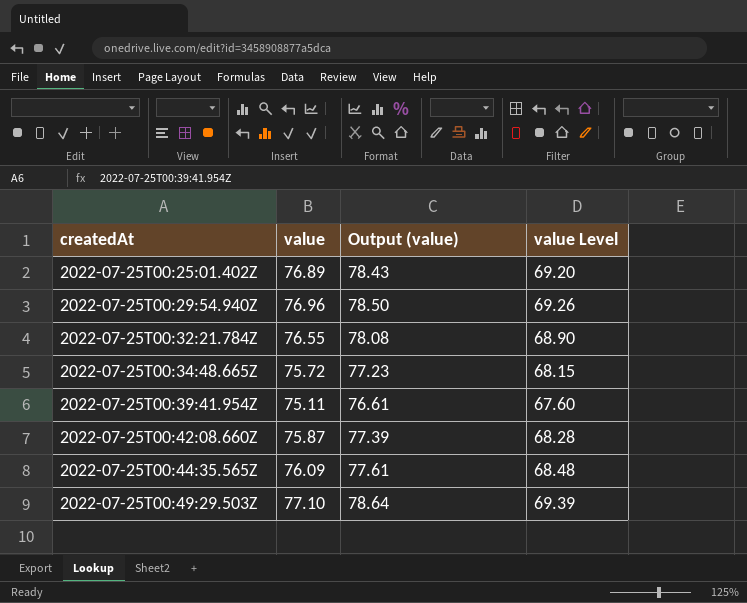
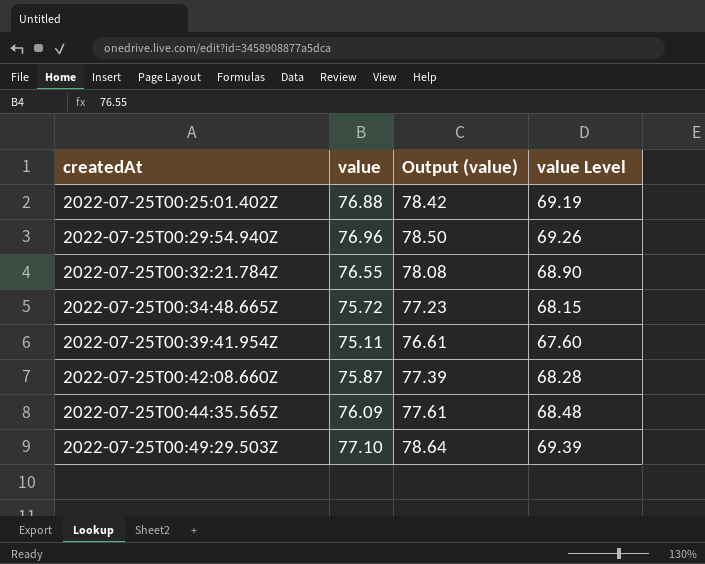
2022-07-25T00:25:01.402Z | value: 76.89 -> 76.88
2022-07-25T00:25:01.402Z | Output (value): 78.43 -> 78.42
2022-07-25T00:25:01.402Z | value Level: 69.20 -> 69.19

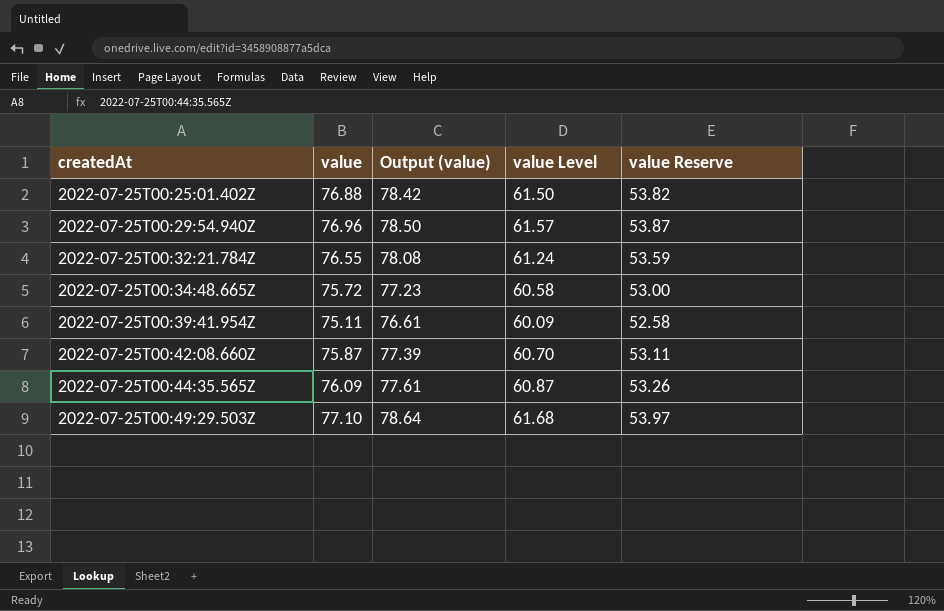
column value Level | formula: [value] * 0.9 -> [value] * 0.8
column value Reserve | formula: none -> [value] * 0.7

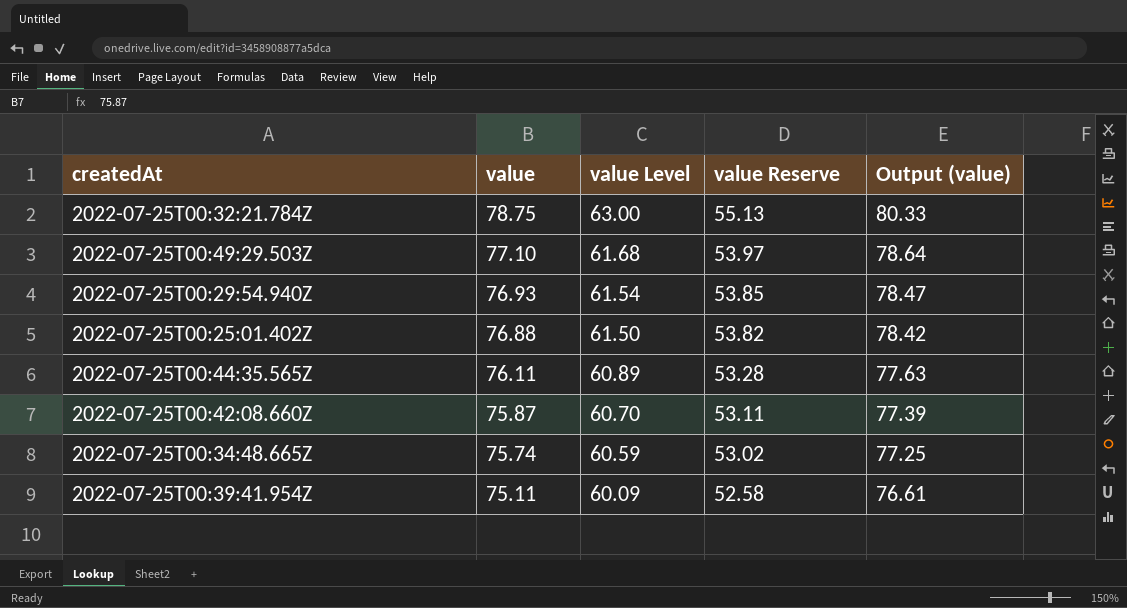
row order: createdAt ascending -> value descending
column Output (value) | position: 3 -> 5
2022-07-25T00:32:21.784Z | value: 76.55 -> 78.75
2022-07-25T00:32:21.784Z | value Level: 61.24 -> 63.00
2022-07-25T00:32:21.784Z | value Reserve: 53.59 -> 55.13
2022-07-25T00:32:21.784Z | Output (value): 78.08 -> 80.33
2022-07-25T00:29:54.940Z | value: 76.96 -> 76.93
2022-07-25T00:29:54.940Z | value Level: 61.57 -> 61.54
2022-07-25T00:29:54.940Z | value Reserve: 53.87 -> 53.85
2022-07-25T00:29:54.940Z | Output (value): 78.50 -> 78.47
2022-07-25T00:44:35.565Z | value: 76.09 -> 76.11
2022-07-25T00:44:35.565Z | value Level: 60.87 -> 60.89
2022-07-25T00:44:35.565Z | value Reserve: 53.26 -> 53.28
2022-07-25T00:44:35.565Z | Output (value): 77.61 -> 77.63
2022-07-25T00:34:48.665Z | value: 75.72 -> 75.74
2022-07-25T00:34:48.665Z | value Level: 60.58 -> 60.59
2022-07-25T00:34:48.665Z | value Reserve: 53.00 -> 53.02
2022-07-25T00:34:48.665Z | Output (value): 77.23 -> 77.25

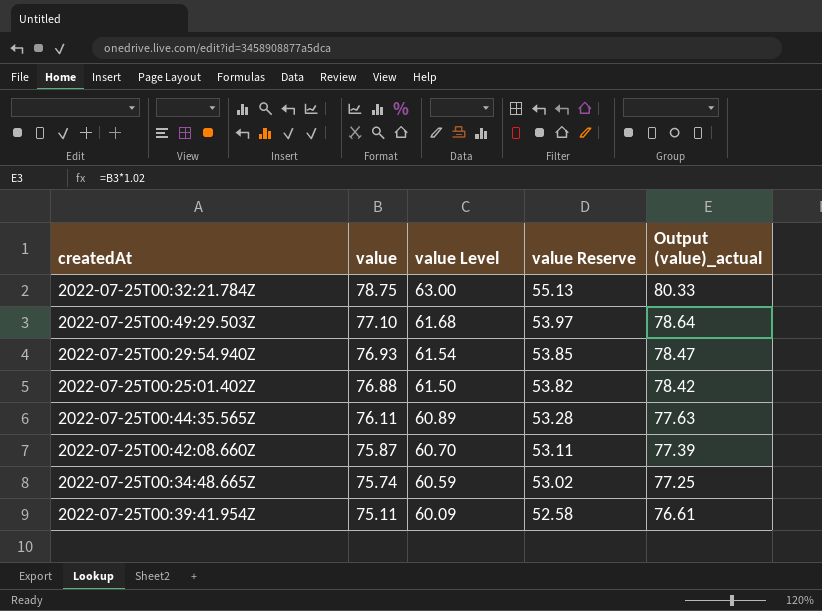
column name: Output (value) -> Output (value)_actual

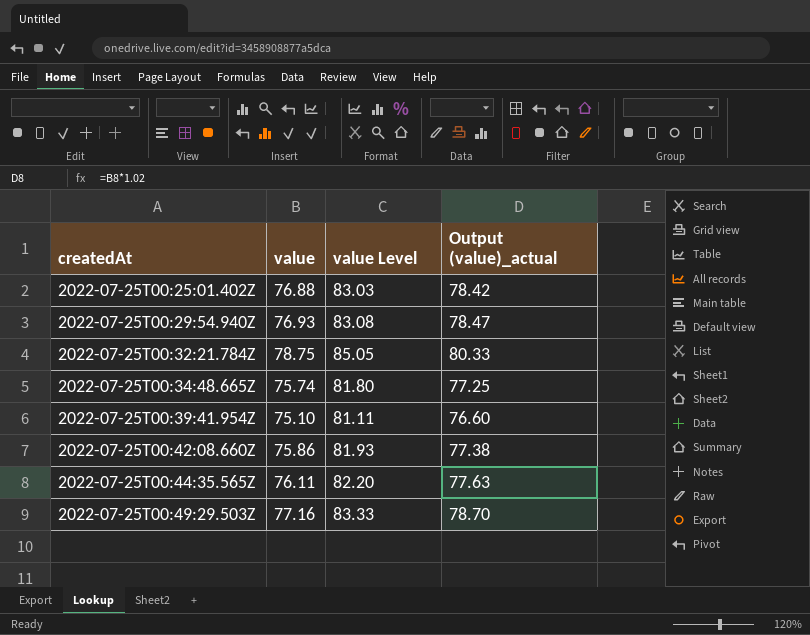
row order: value descending -> createdAt ascending
column value Reserve | formula: [value] * 0.7 -> none
column value Level | formula: [value] * 0.8 -> [value] * 1.08
2022-07-25T00:39:41.954Z | value: 75.11 -> 75.10
2022-07-25T00:39:41.954Z | Output (value)_actual: 76.61 -> 76.60
2022-07-25T00:42:08.660Z | value: 75.87 -> 75.86
2022-07-25T00:42:08.660Z | Output (value)_actual: 77.39 -> 77.38
2022-07-25T00:49:29.503Z | value: 77.10 -> 77.16
2022-07-25T00:49:29.503Z | Output (value)_actual: 78.64 -> 78.70

